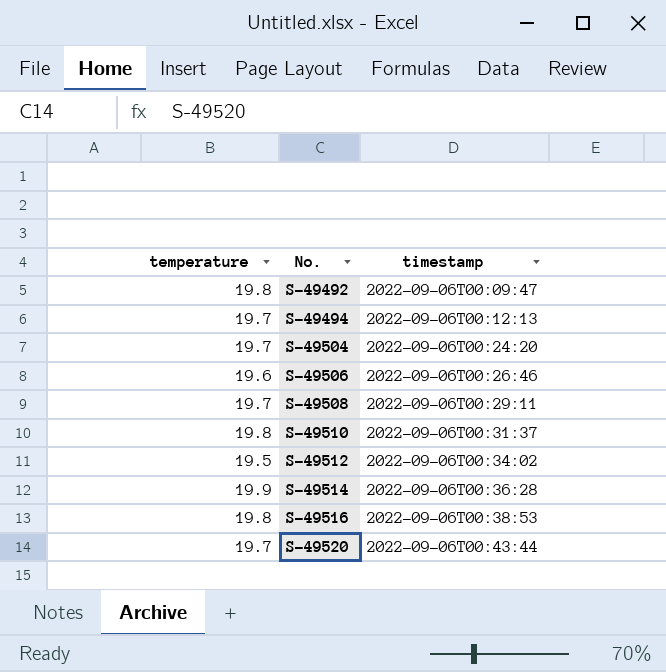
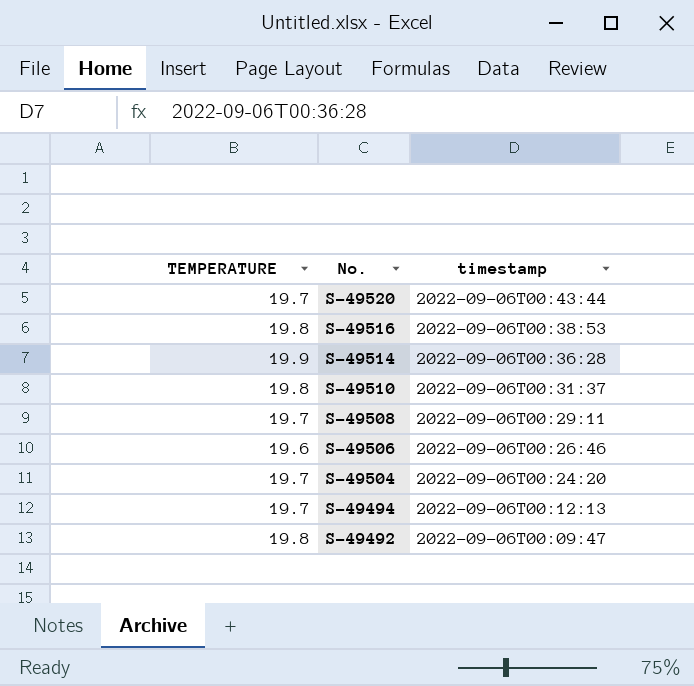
row order: No. ascending -> No. descending
column name: temperature -> TEMPERATURE
row S-49512: 19.5 | 2022-09-06T00:34:02 -> none

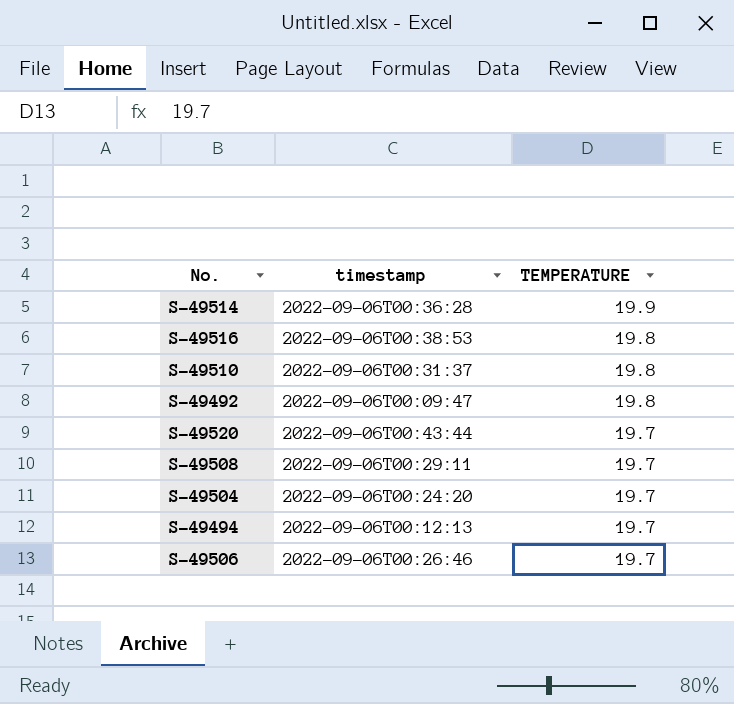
row order: No. descending -> TEMPERATURE descending
column TEMPERATURE | position: 1 -> 3
S-49506 | TEMPERATURE: 19.6 -> 19.7

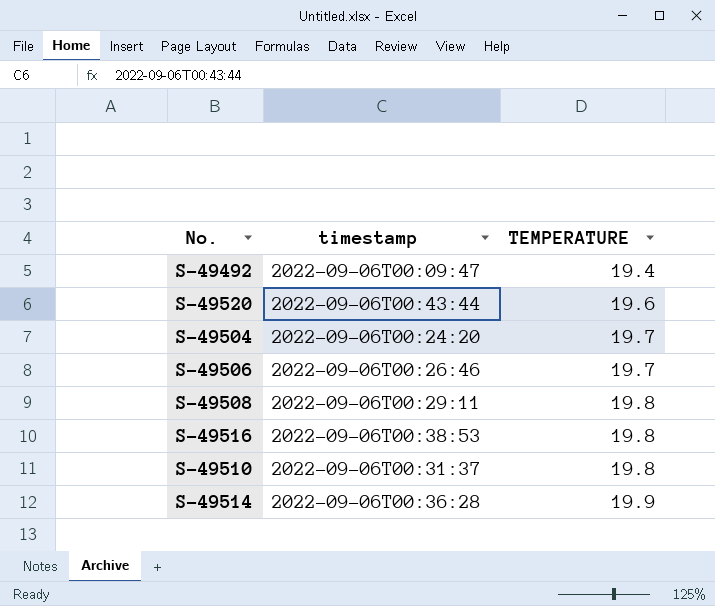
row order: TEMPERATURE descending -> TEMPERATURE ascending
row S-49494: 2022-09-06T00:12:13 | 19.7 -> none
S-49492 | TEMPERATURE: 19.8 -> 19.4
S-49520 | TEMPERATURE: 19.7 -> 19.6
S-49508 | TEMPERATURE: 19.7 -> 19.8

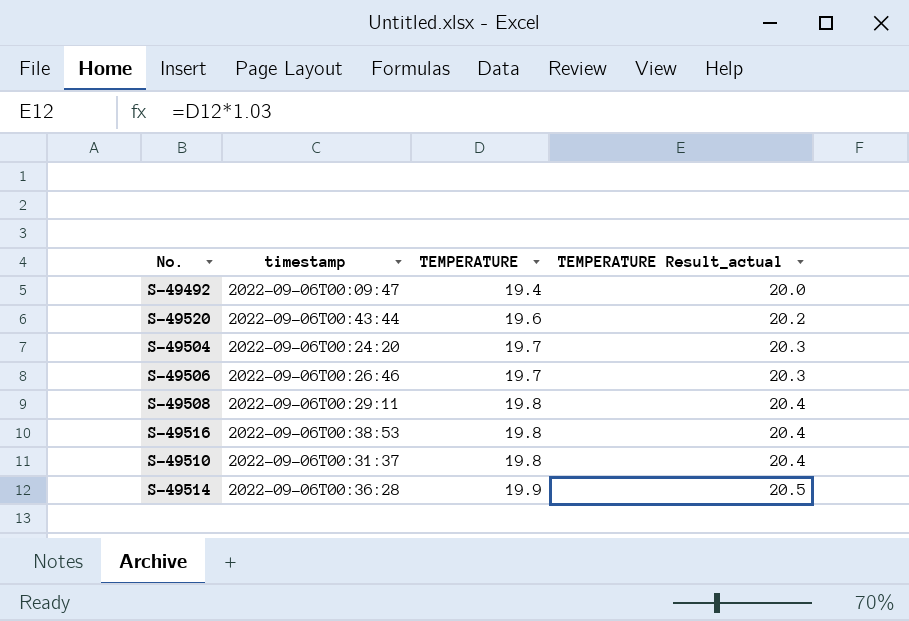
column TEMPERATURE Result_actual | formula: none -> [TEMPERATURE] * 1.03

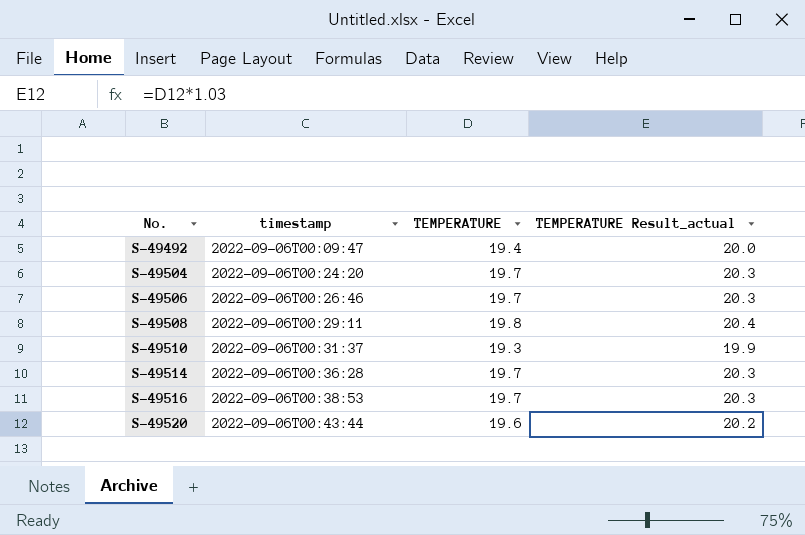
row order: TEMPERATURE ascending -> No. ascending
S-49510 | TEMPERATURE: 19.8 -> 19.3
S-49510 | TEMPERATURE Result_actual: 20.4 -> 19.9
S-49514 | TEMPERATURE: 19.9 -> 19.7
S-49514 | TEMPERATURE Result_actual: 20.5 -> 20.3
S-49516 | TEMPERATURE: 19.8 -> 19.7
S-49516 | TEMPERATURE Result_actual: 20.4 -> 20.3

